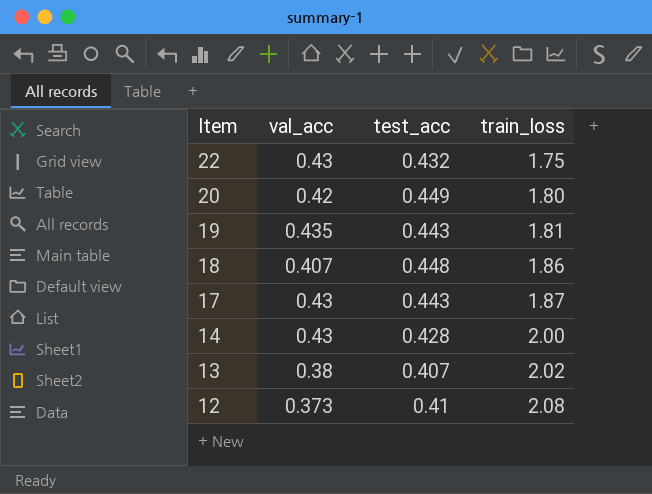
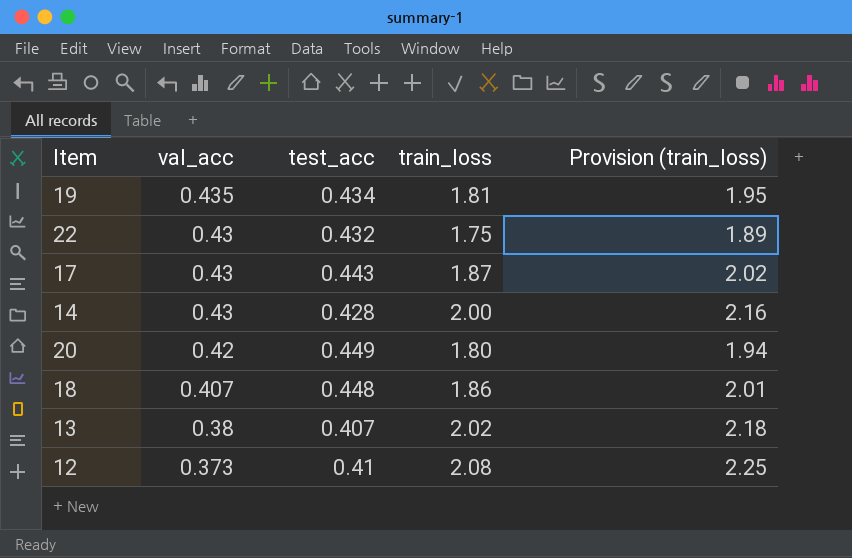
row order: Item descending -> val_acc descending
column Provision (train_loss) | formula: none -> [train_loss] * 1.08
19 | test_acc: 0.443 -> 0.434

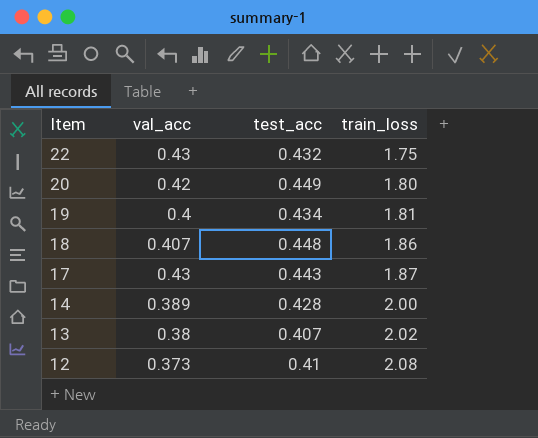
row order: val_acc descending -> Item descending
column Provision (train_loss) | formula: [train_loss] * 1.08 -> none
19 | val_acc: 0.435 -> 0.4
14 | val_acc: 0.43 -> 0.389

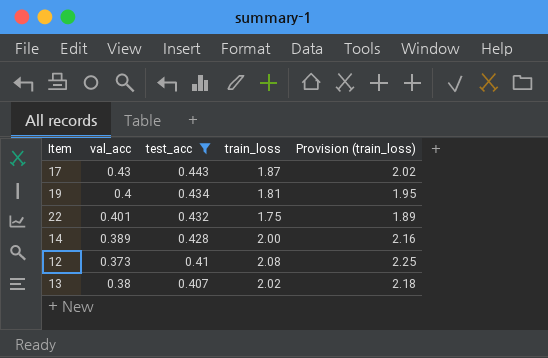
filter: none -> test_acc <= 0.443
row order: Item descending -> test_acc descending
column Provision (train_loss) | formula: none -> [train_loss] * 1.08
22 | val_acc: 0.43 -> 0.401

